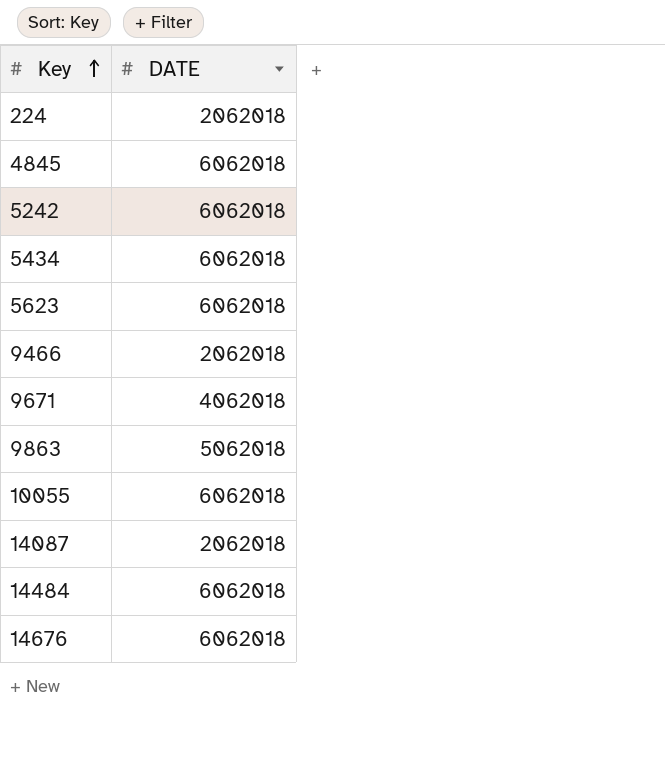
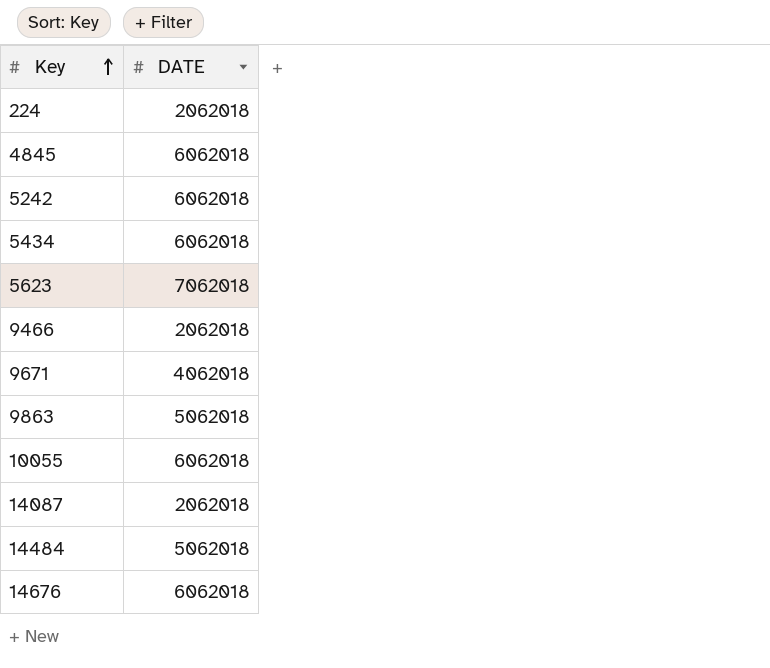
5623 | DATE: 6062018 -> 7062018
14484 | DATE: 6062018 -> 5062018

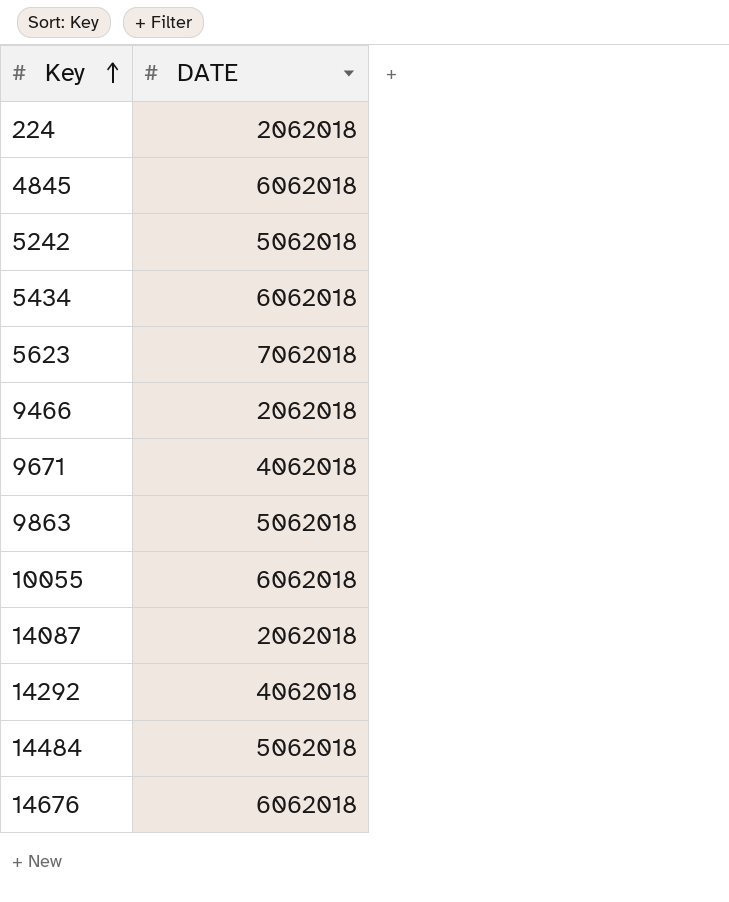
5242 | DATE: 6062018 -> 5062018
row 14292: none -> 4062018

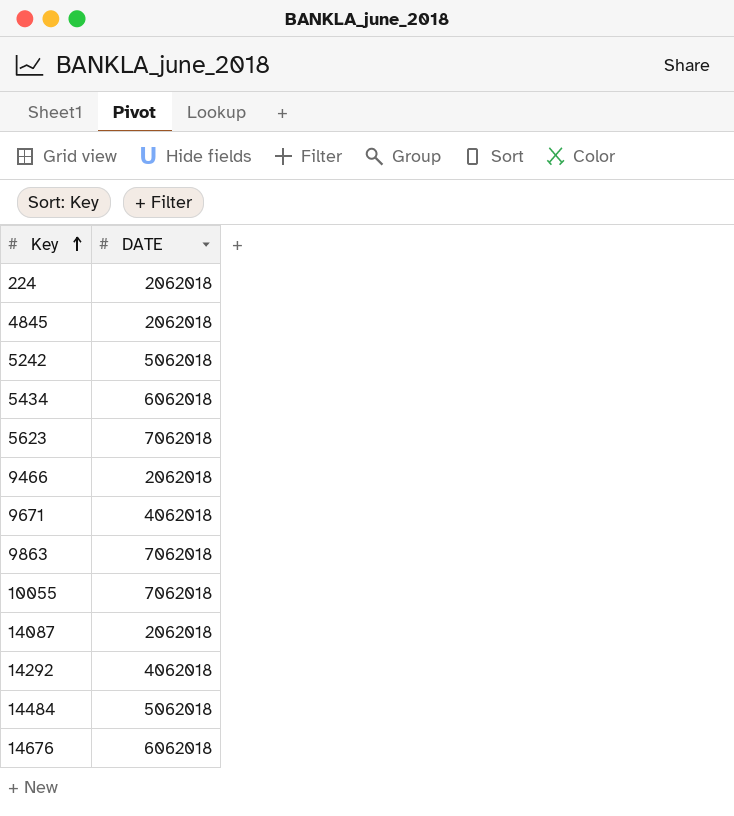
4845 | DATE: 6062018 -> 2062018
9863 | DATE: 5062018 -> 7062018
10055 | DATE: 6062018 -> 7062018

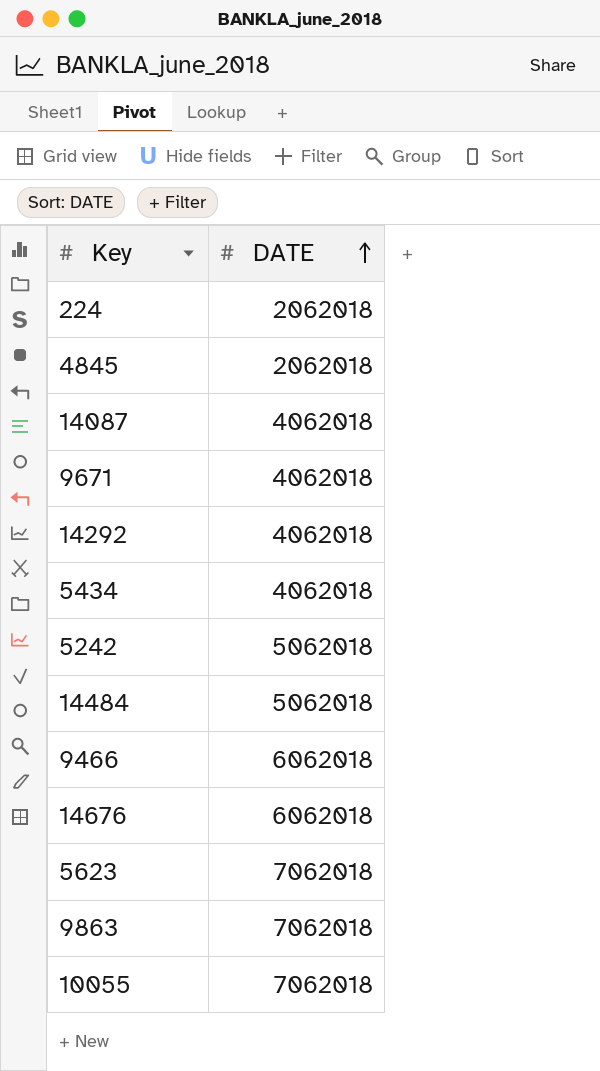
row order: Key ascending -> DATE ascending
14087 | DATE: 2062018 -> 4062018
5434 | DATE: 6062018 -> 4062018
9466 | DATE: 2062018 -> 6062018

